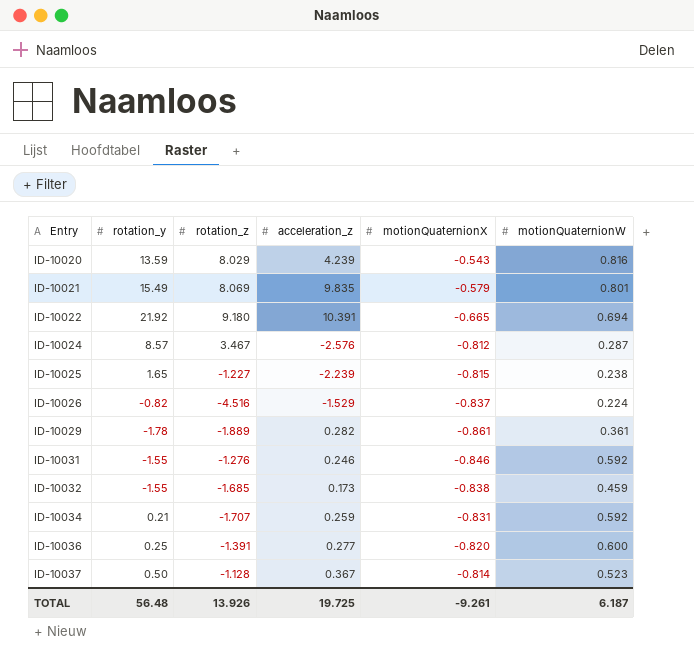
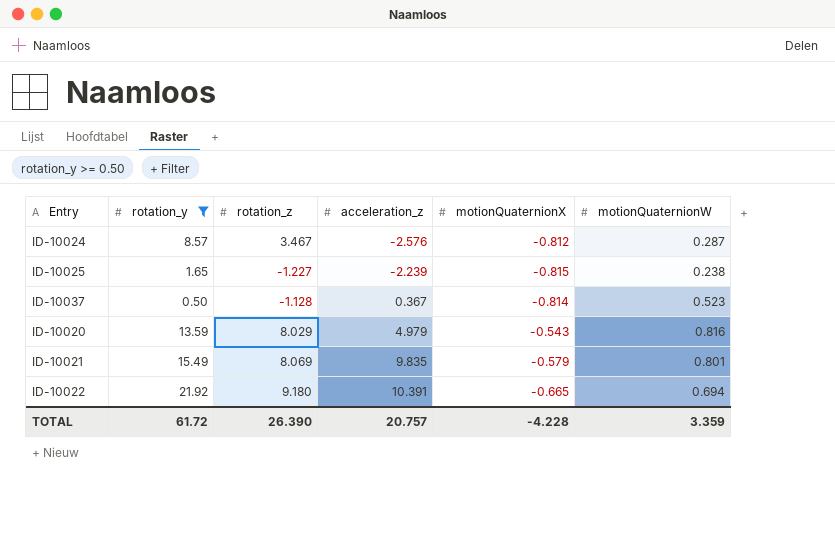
filter: none -> rotation_y >= 0.50
row order: Entry ascending -> acceleration_z ascending
ID-10020 | acceleration_z: 4.239 -> 4.979
TOTAL | rotation_y: 56.48 -> 61.72
TOTAL | rotation_z: 13.926 -> 26.390
TOTAL | acceleration_z: 19.725 -> 20.757
TOTAL | motionQuaternionX: -9.261 -> -4.228
TOTAL | motionQuaternionW: 6.187 -> 3.359

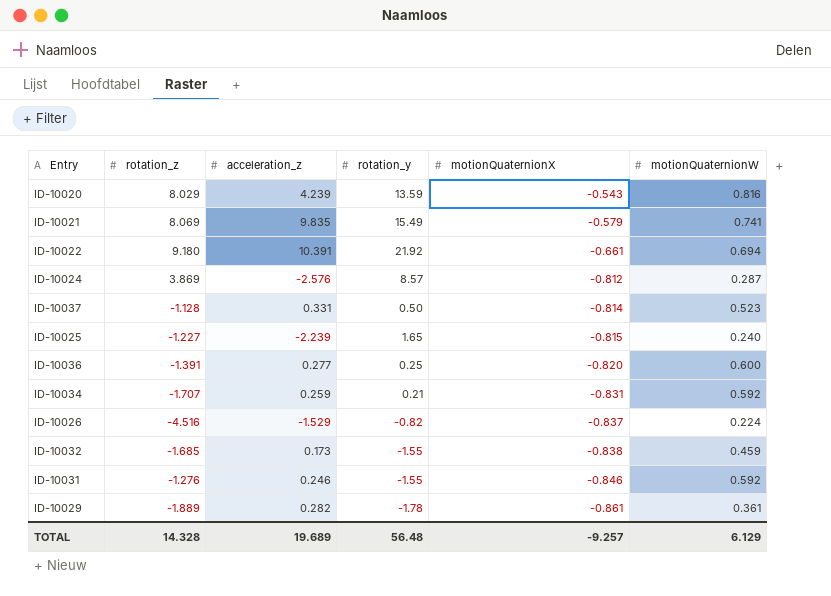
filter: rotation_y >= 0.50 -> none
row order: acceleration_z ascending -> motionQuaternionX descending
column rotation_y | position: 2 -> 4
ID-10020 | acceleration_z: 4.979 -> 4.239
ID-10021 | motionQuaternionW: 0.801 -> 0.741
ID-10022 | motionQuaternionX: -0.665 -> -0.661
ID-10024 | rotation_z: 3.467 -> 3.869
ID-10037 | acceleration_z: 0.367 -> 0.331
ID-10025 | motionQuaternionW: 0.238 -> 0.240
TOTAL | rotation_z: 26.390 -> 14.328
TOTAL | acceleration_z: 20.757 -> 19.689
TOTAL | rotation_y: 61.72 -> 56.48
TOTAL | motionQuaternionX: -4.228 -> -9.257
TOTAL | motionQuaternionW: 3.359 -> 6.129

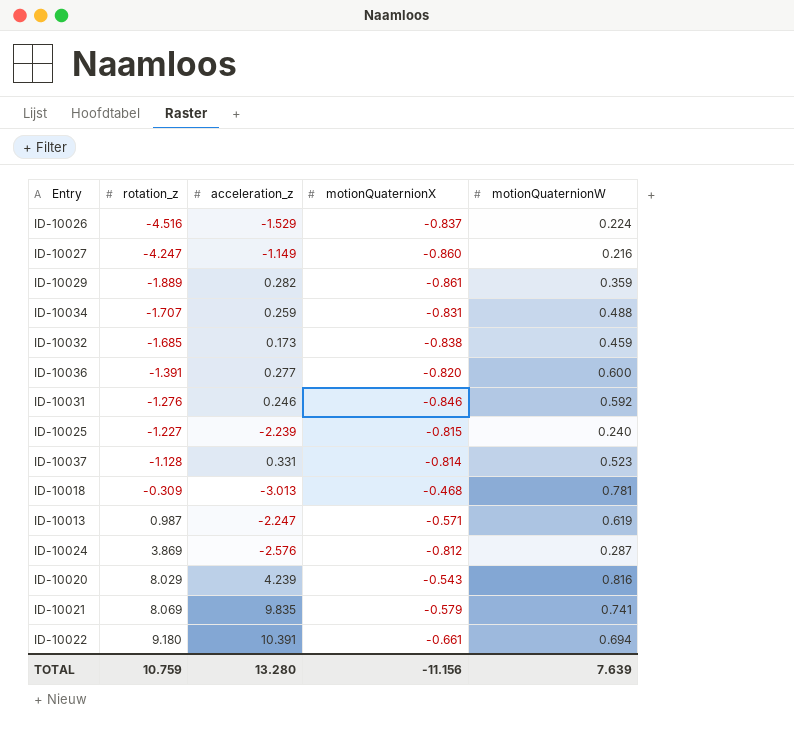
row order: motionQuaternionX descending -> rotation_z ascending
column rotation_y | position: 4 -> none
row ID-10027: none -> -4.247 | -1.149 | -0.860 | 0.216
ID-10029 | motionQuaternionW: 0.361 -> 0.359
ID-10034 | motionQuaternionW: 0.592 -> 0.488
row ID-10018: none -> -0.309 | -3.013 | -0.468 | 0.781
row ID-10013: none -> 0.987 | -2.247 | -0.571 | 0.619
TOTAL | rotation_z: 14.328 -> 10.759
TOTAL | acceleration_z: 19.689 -> 13.280
TOTAL | motionQuaternionX: -9.257 -> -11.156
TOTAL | motionQuaternionW: 6.129 -> 7.639

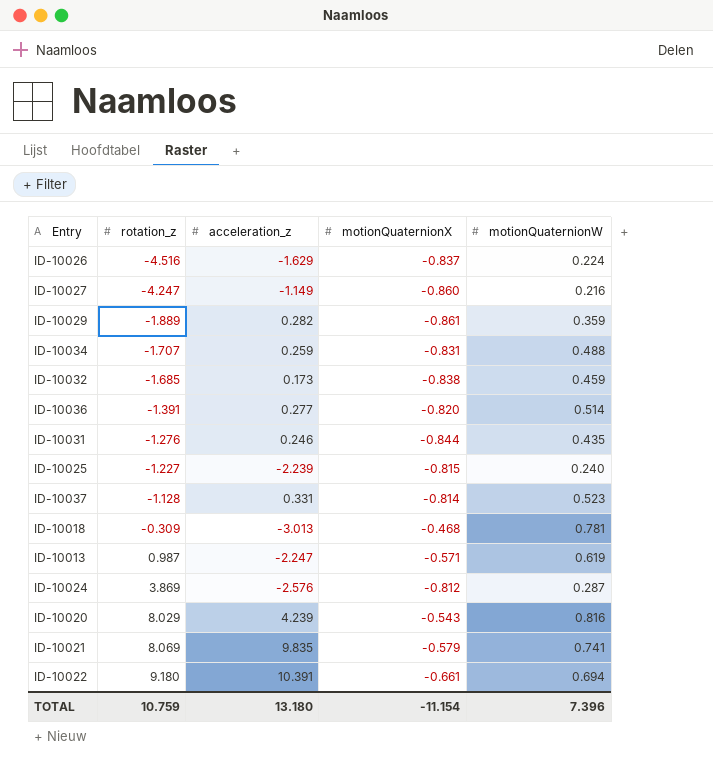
ID-10026 | acceleration_z: -1.529 -> -1.629
ID-10036 | motionQuaternionW: 0.600 -> 0.514
ID-10031 | motionQuaternionX: -0.846 -> -0.844
ID-10031 | motionQuaternionW: 0.592 -> 0.435
TOTAL | acceleration_z: 13.280 -> 13.180
TOTAL | motionQuaternionX: -11.156 -> -11.154
TOTAL | motionQuaternionW: 7.639 -> 7.396

